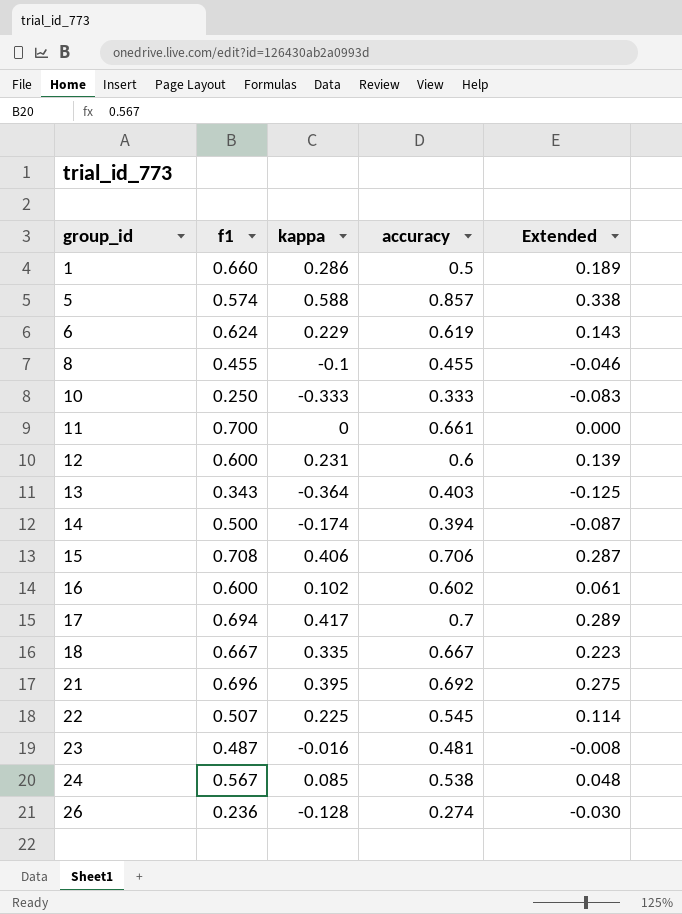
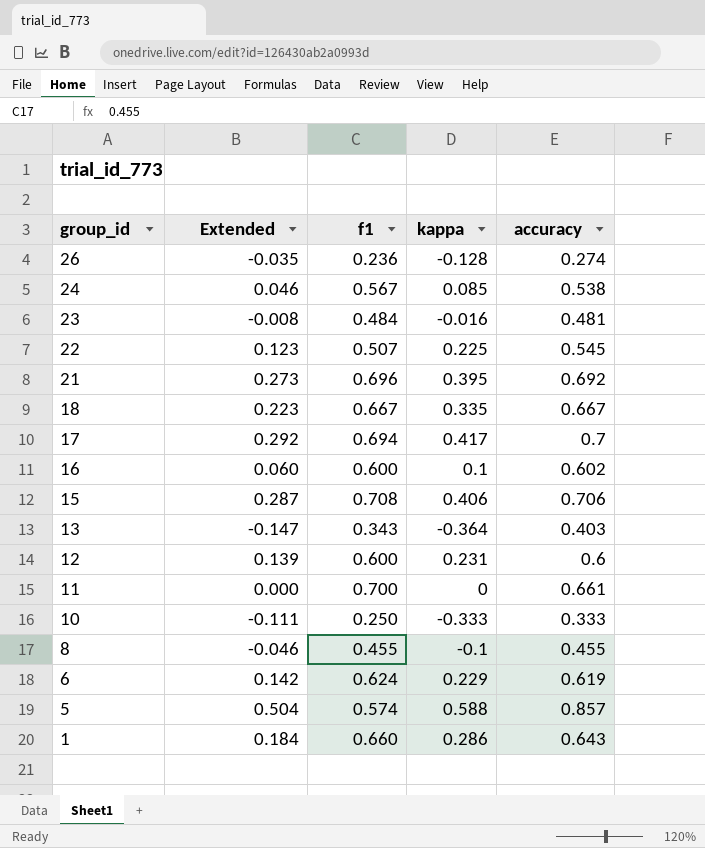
row order: group_id ascending -> group_id descending
column Extended | formula: [f1] * [kappa] -> [kappa] * [accuracy]
column Extended | position: 5 -> 2
row 14: 0.500 | -0.174 | 0.394 | -0.087 -> none
23 | f1: 0.487 -> 0.484
16 | kappa: 0.102 -> 0.1
1 | accuracy: 0.5 -> 0.643

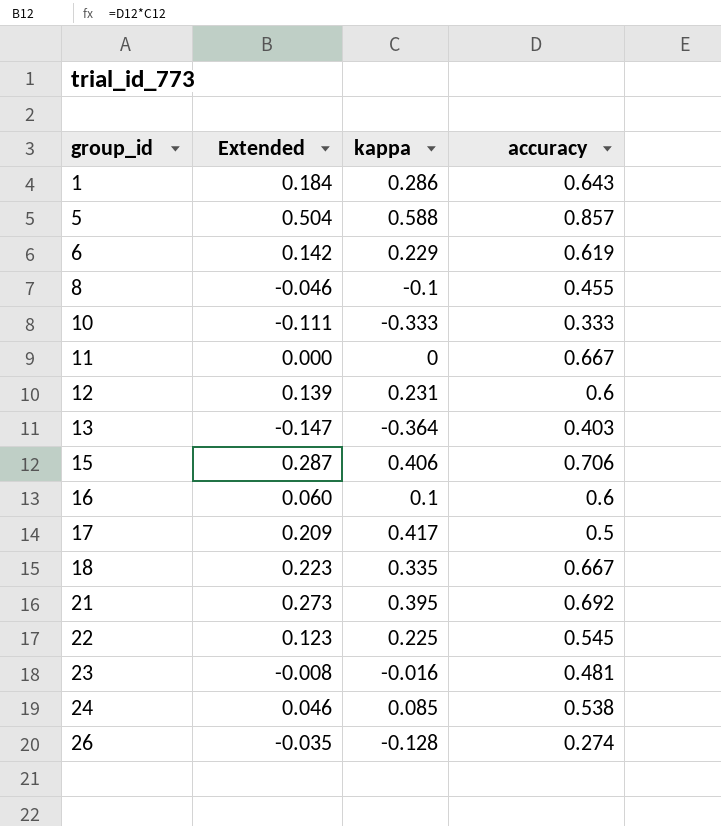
row order: group_id descending -> group_id ascending
column f1 | position: 3 -> none
11 | accuracy: 0.661 -> 0.667
16 | accuracy: 0.602 -> 0.6
17 | Extended: 0.292 -> 0.209
17 | accuracy: 0.7 -> 0.5

